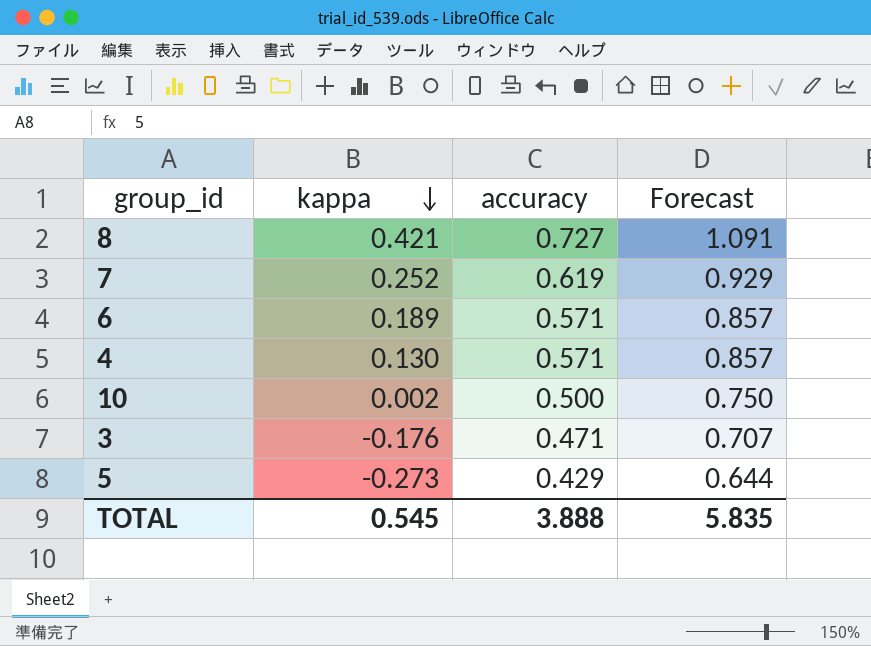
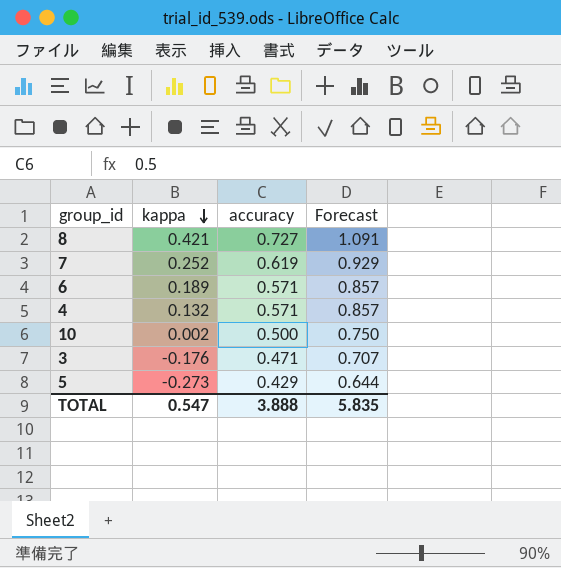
4 | kappa: 0.130 -> 0.132
TOTAL | kappa: 0.545 -> 0.547

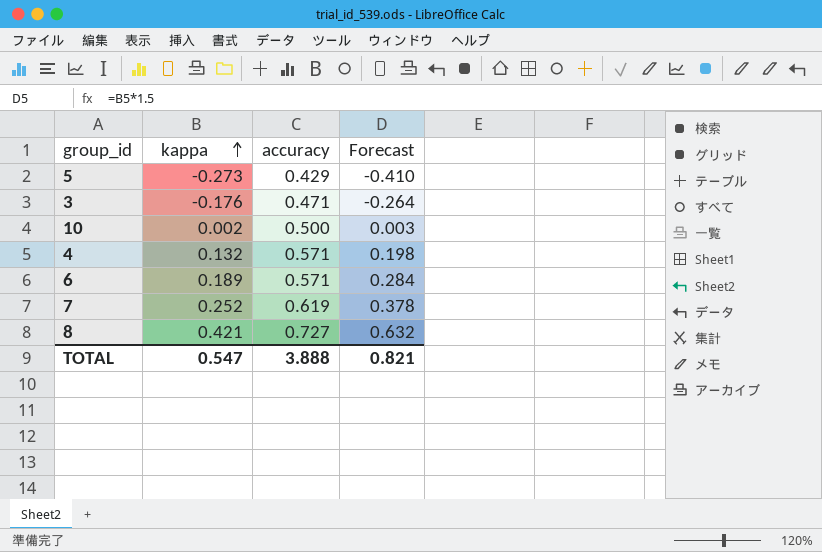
row order: kappa descending -> kappa ascending
column Forecast | formula: [accuracy] * 1.5 -> [kappa] * 1.5
TOTAL | Forecast: 5.835 -> 0.821

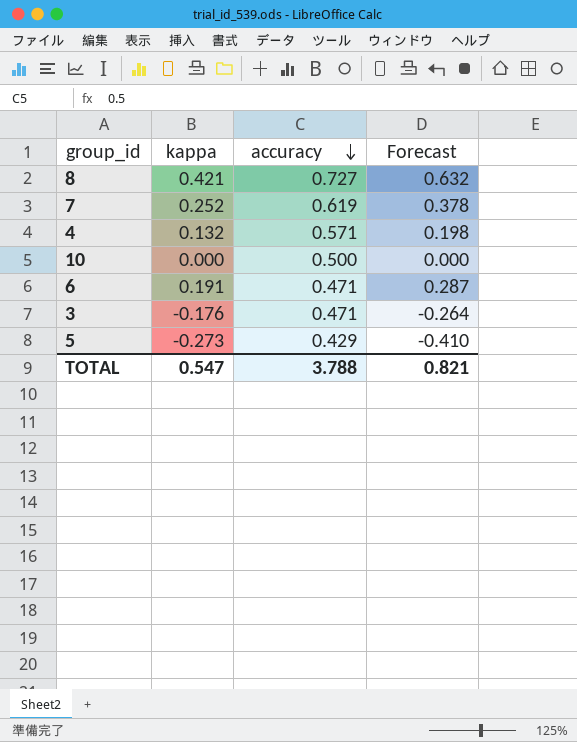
row order: kappa ascending -> accuracy descending
10 | kappa: 0.002 -> 0.000
10 | Forecast: 0.003 -> 0.000
6 | kappa: 0.189 -> 0.191
6 | accuracy: 0.571 -> 0.471
6 | Forecast: 0.284 -> 0.287
TOTAL | accuracy: 3.888 -> 3.788

